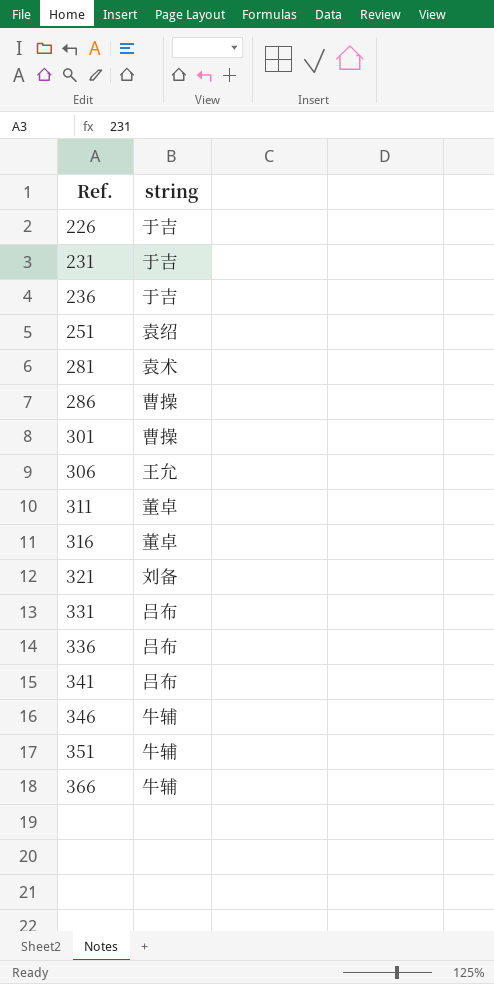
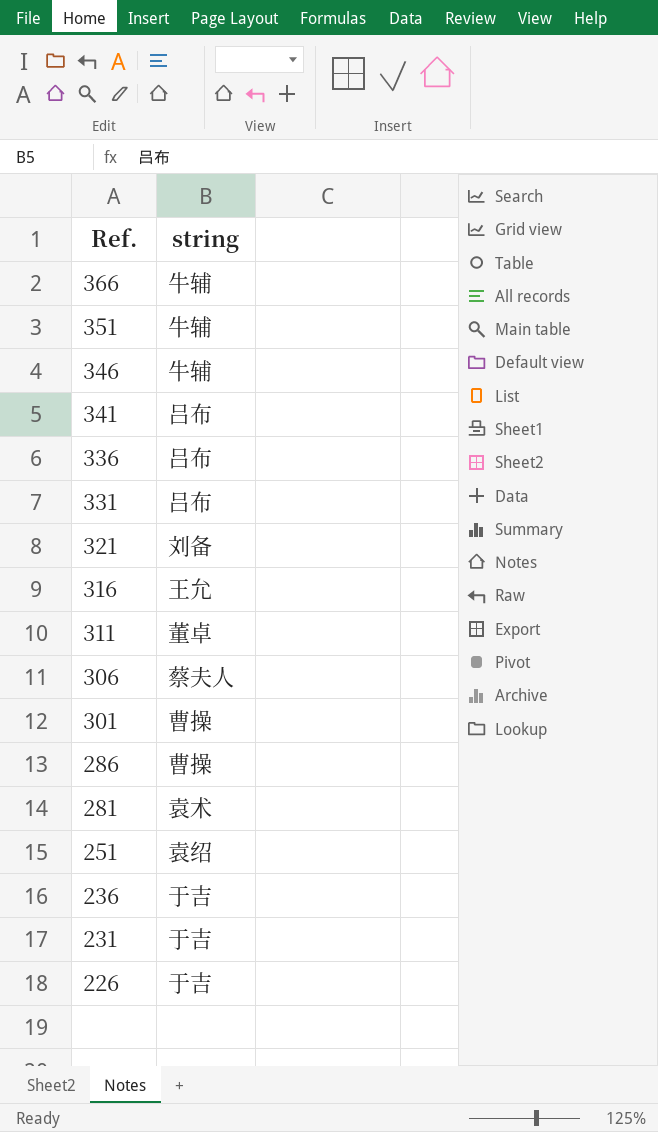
row order: Ref. ascending -> Ref. descending
316 | string: 董卓 -> 王允
306 | string: 王允 -> 蔡夫人

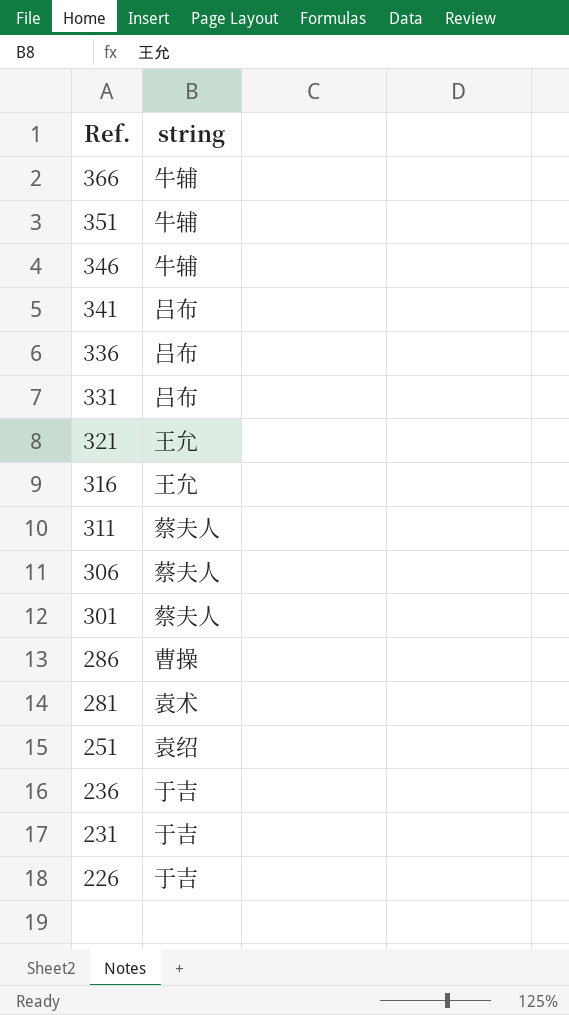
321 | string: 刘备 -> 王允
311 | string: 董卓 -> 蔡夫人
301 | string: 曹操 -> 蔡夫人

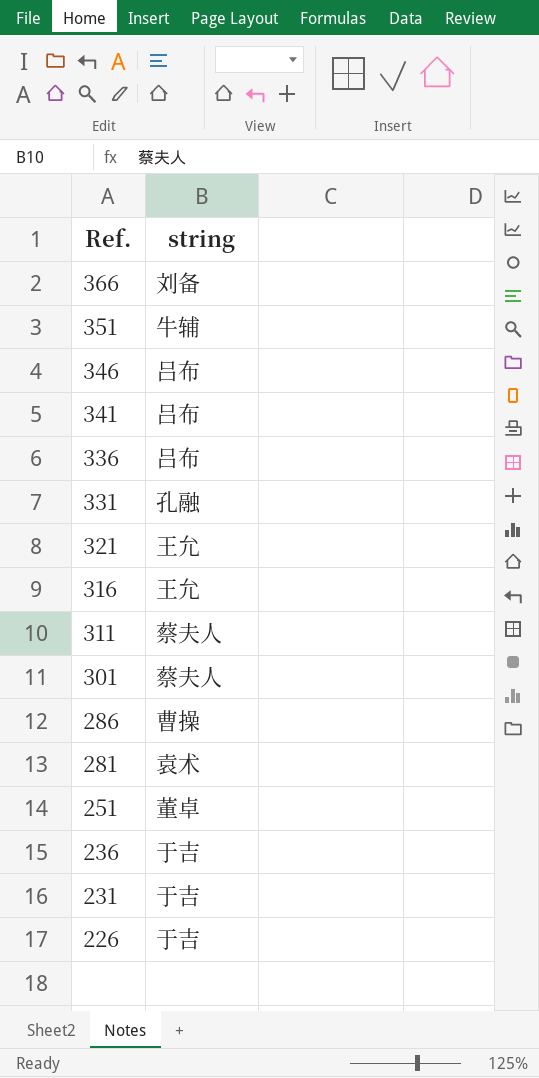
row 306: 蔡夫人 -> none
366 | string: 牛辅 -> 刘备
346 | string: 牛辅 -> 吕布
331 | string: 吕布 -> 孔融
251 | string: 袁绍 -> 董卓

